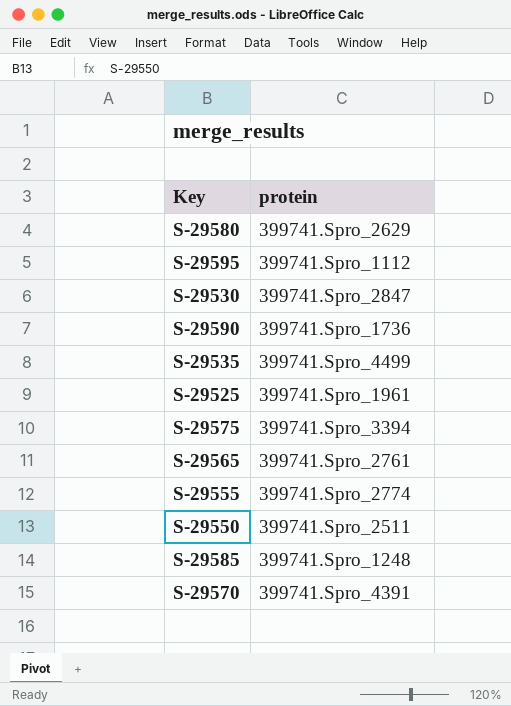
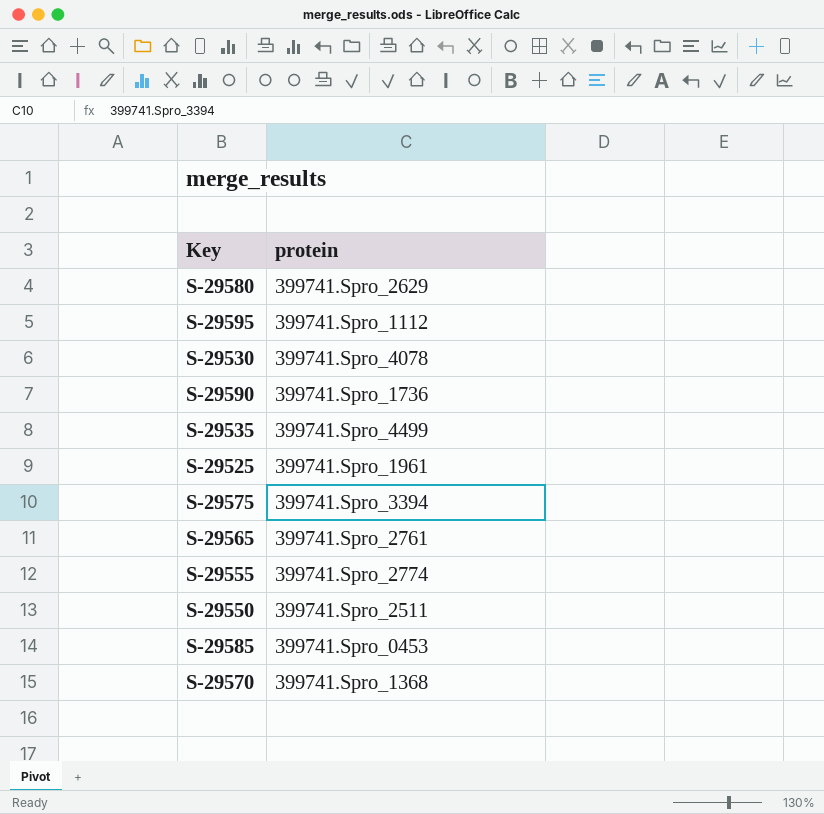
S-29530 | protein: 399741.Spro_2847 -> 399741.Spro_4078
S-29585 | protein: 399741.Spro_1248 -> 399741.Spro_0453
S-29570 | protein: 399741.Spro_4391 -> 399741.Spro_1368

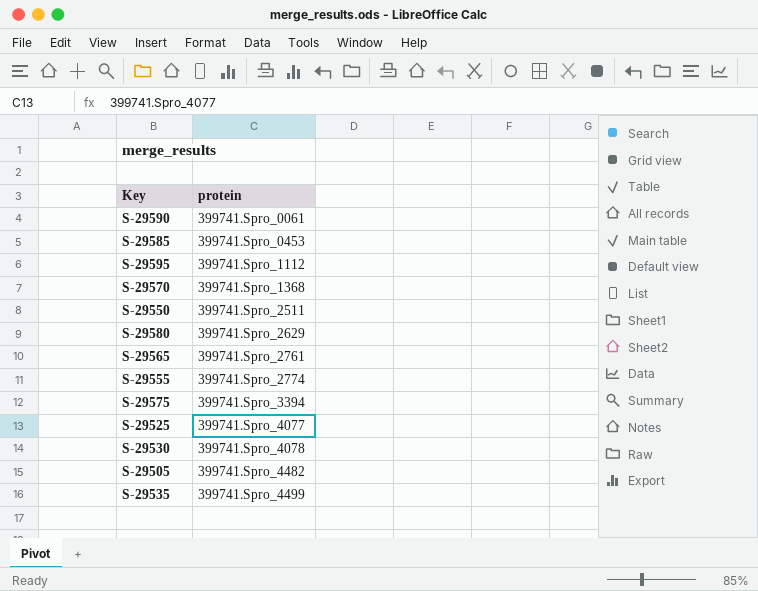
row order: none -> protein ascending
S-29590 | protein: 399741.Spro_1736 -> 399741.Spro_0061
S-29525 | protein: 399741.Spro_1961 -> 399741.Spro_4077
row S-29505: none -> 399741.Spro_4482

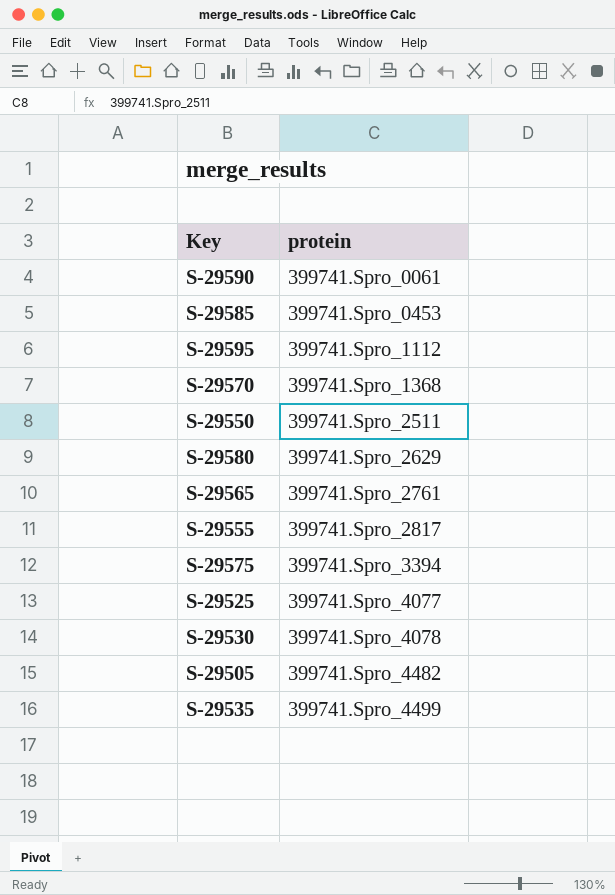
S-29555 | protein: 399741.Spro_2774 -> 399741.Spro_2817

